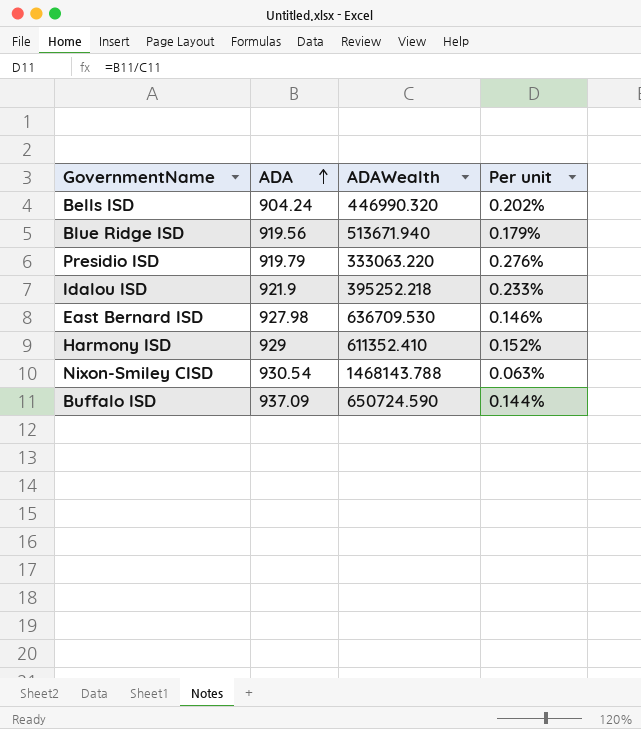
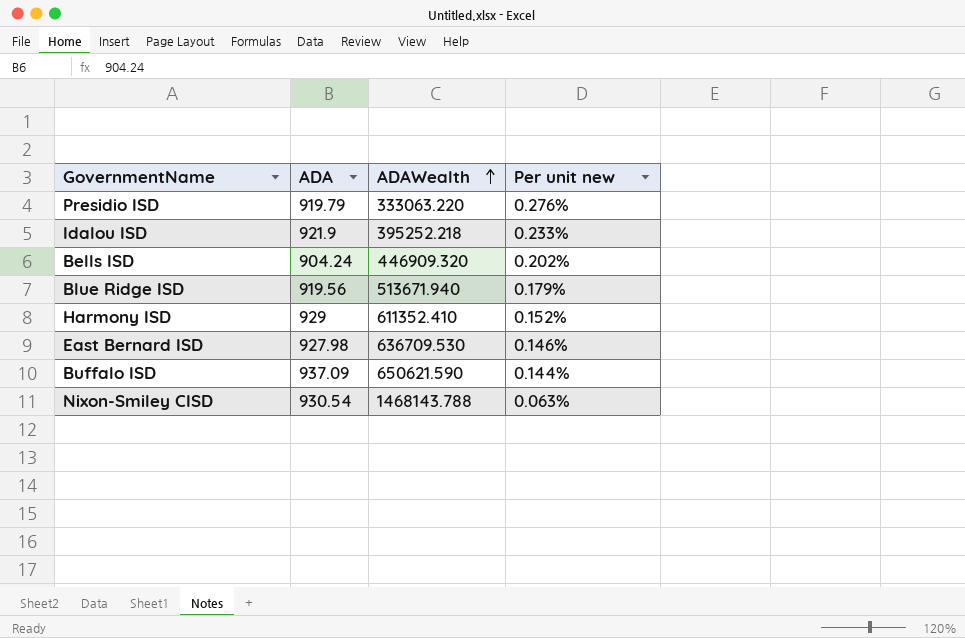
row order: ADA ascending -> ADAWealth ascending
column name: Per unit -> Per unit new
Bells ISD | ADAWealth: 446990.320 -> 446909.320
Buffalo ISD | ADAWealth: 650724.590 -> 650621.590

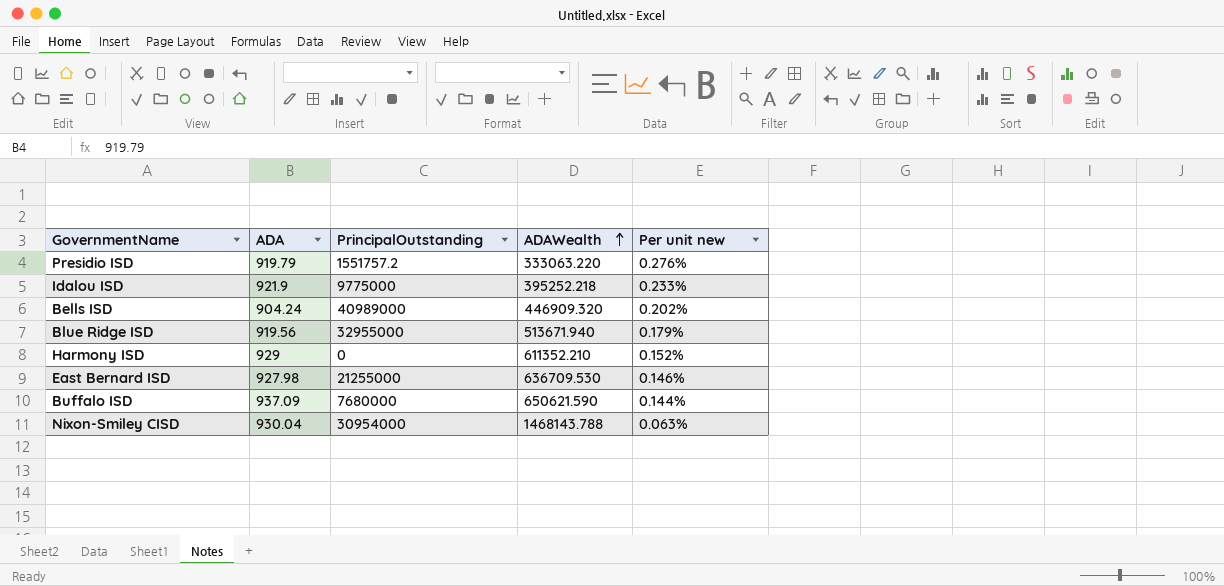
column PrincipalOutstanding | position: none -> 3
Harmony ISD | ADAWealth: 611352.410 -> 611352.210
Nixon-Smiley CISD | ADA: 930.54 -> 930.04

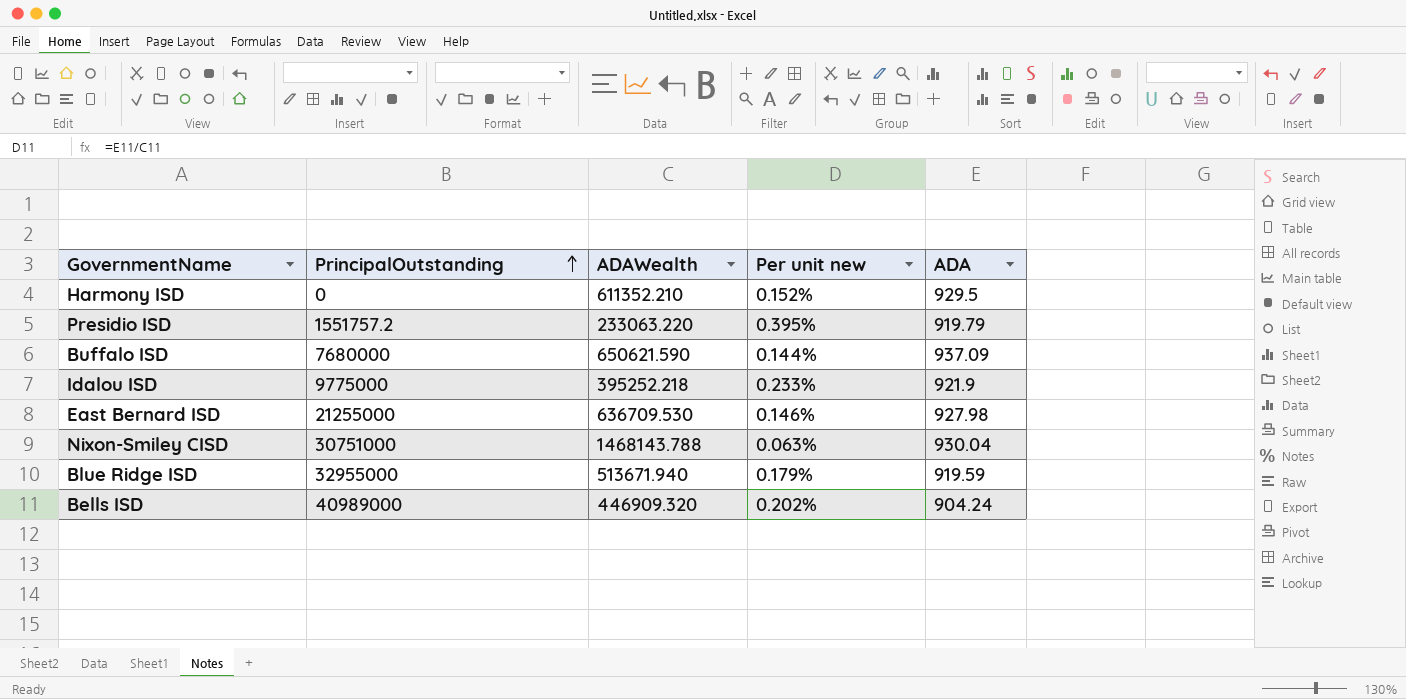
row order: ADAWealth ascending -> PrincipalOutstanding ascending
column ADA | position: 2 -> 5
Harmony ISD | ADA: 929 -> 929.5
Presidio ISD | ADAWealth: 333063.220 -> 233063.220
Presidio ISD | Per unit new: 0.276% -> 0.395%
Nixon-Smiley CISD | PrincipalOutstanding: 30954000 -> 30751000
Blue Ridge ISD | ADA: 919.56 -> 919.59

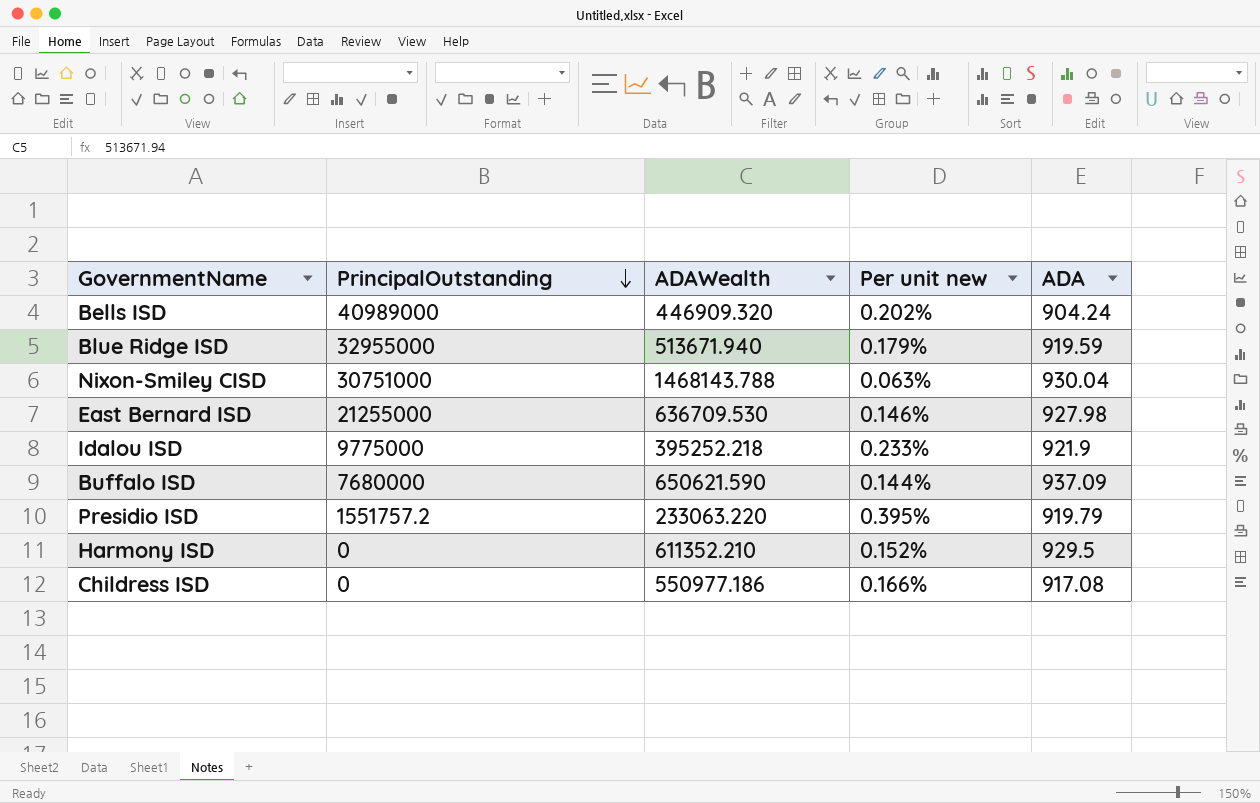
row order: PrincipalOutstanding ascending -> PrincipalOutstanding descending
row Childress ISD: none -> 0 | 550977.186 | 0.166% | 917.08

